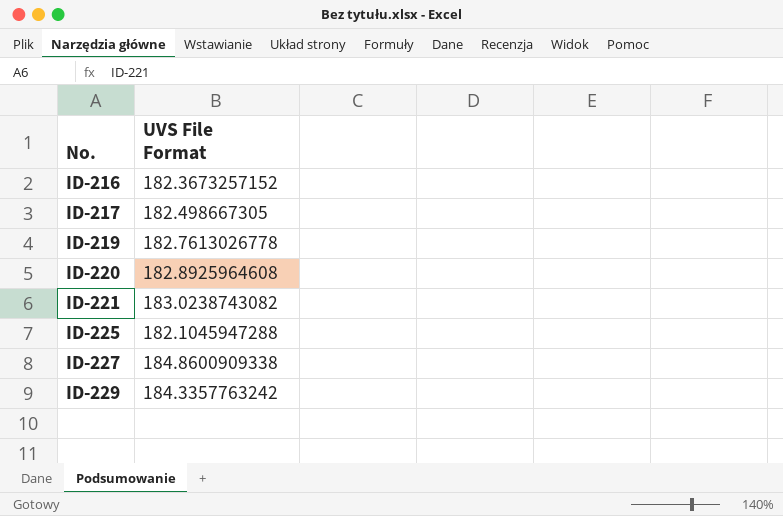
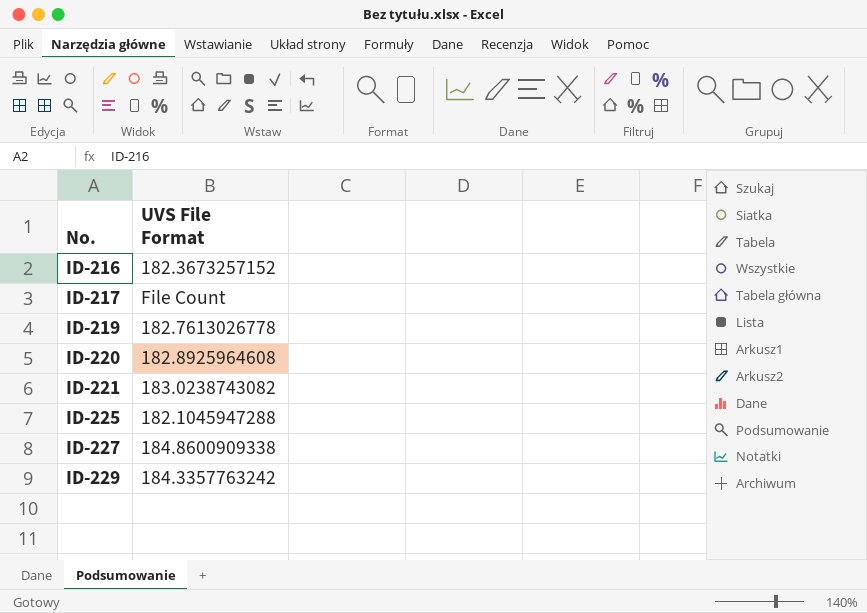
ID-217 | UVS File Format: 182.498667305 -> File Count

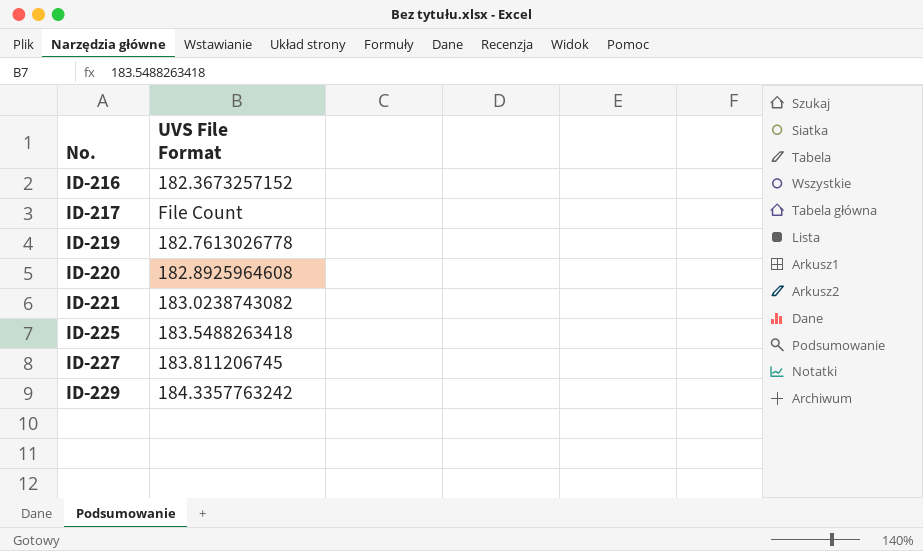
ID-225 | UVS File Format: 182.1045947288 -> 183.5488263418
ID-227 | UVS File Format: 184.8600909338 -> 183.811206745

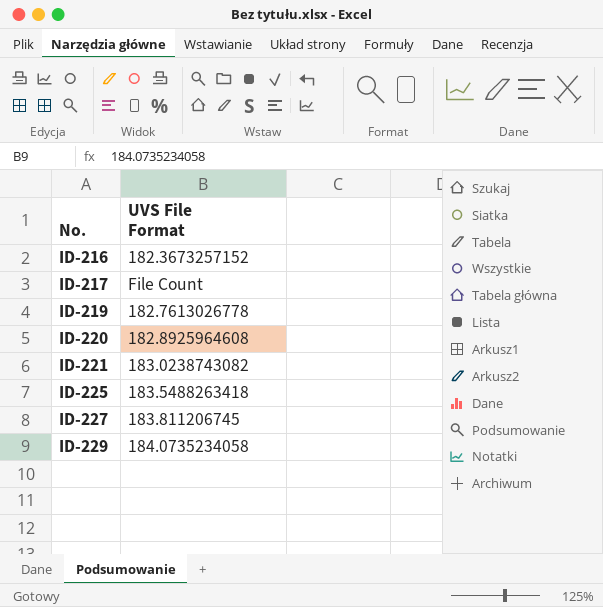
ID-229 | UVS File Format: 184.3357763242 -> 184.0735234058

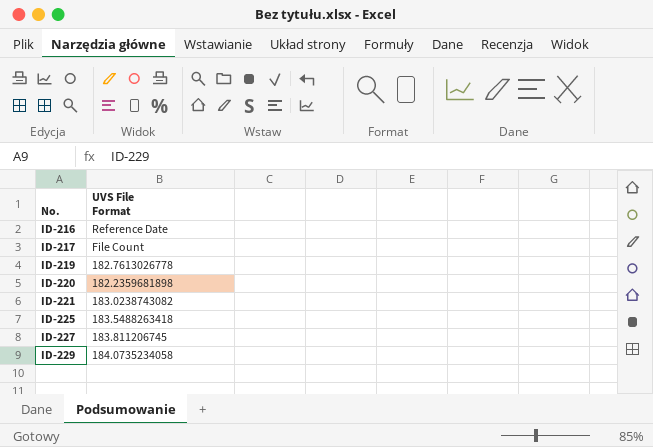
ID-216 | UVS File Format: 182.3673257152 -> Reference Date
ID-220 | UVS File Format: 182.8925964608 -> 182.2359681898

